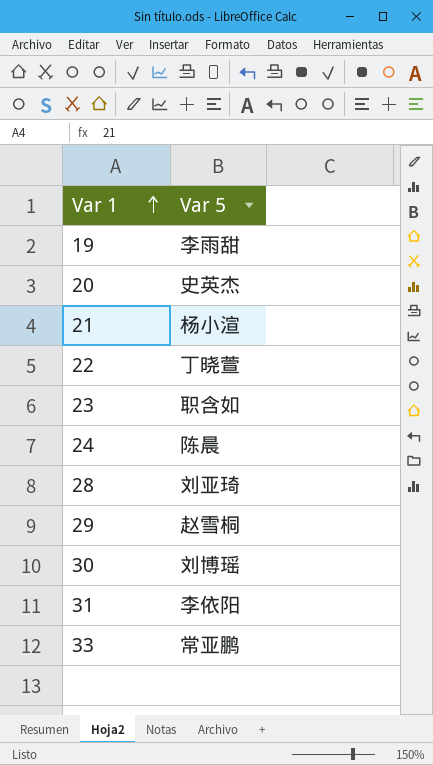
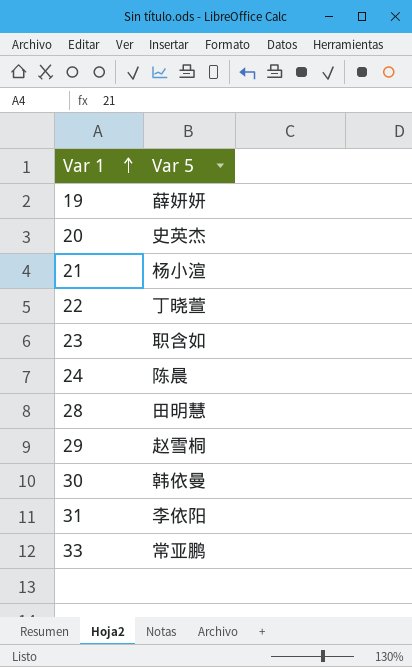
19 | Var 5: 李雨甜 -> 薛妍妍
28 | Var 5: 刘亚琦 -> 田明慧
30 | Var 5: 刘博瑶 -> 韩依曼

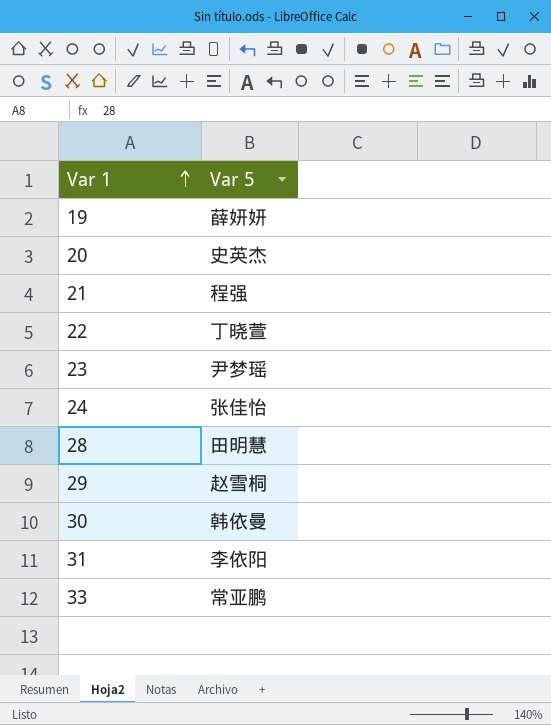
21 | Var 5: 杨小渲 -> 程强
23 | Var 5: 职含如 -> 尹梦瑶
24 | Var 5: 陈晨 -> 张佳怡

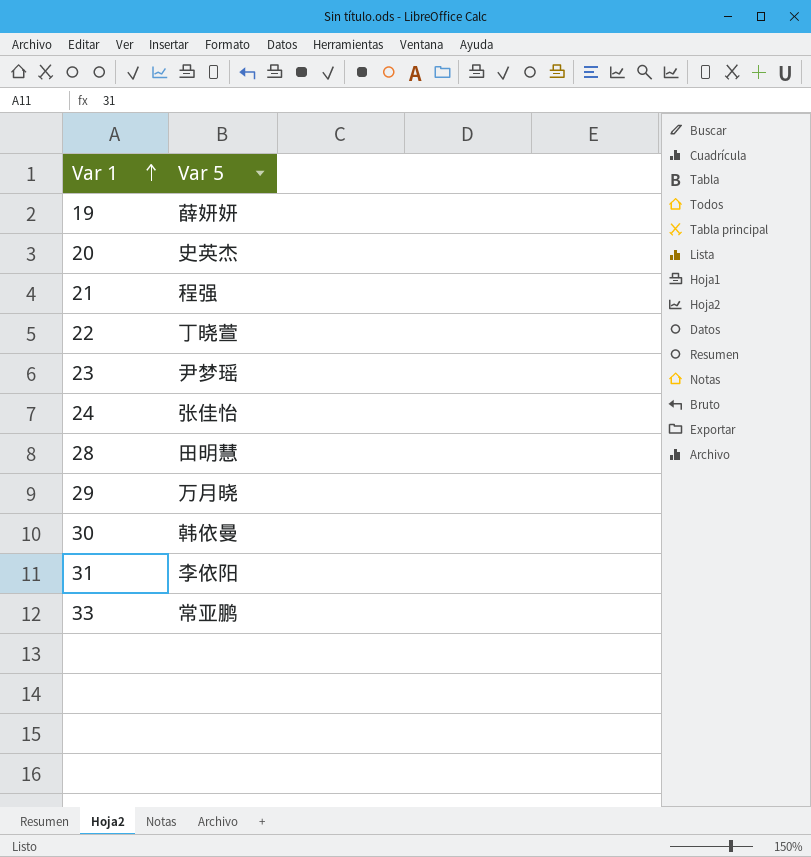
29 | Var 5: 赵雪桐 -> 万月晓

